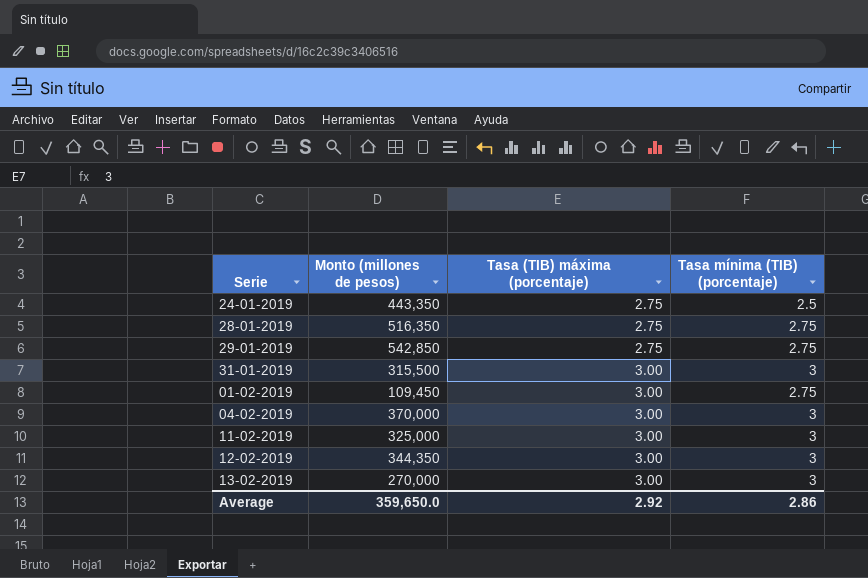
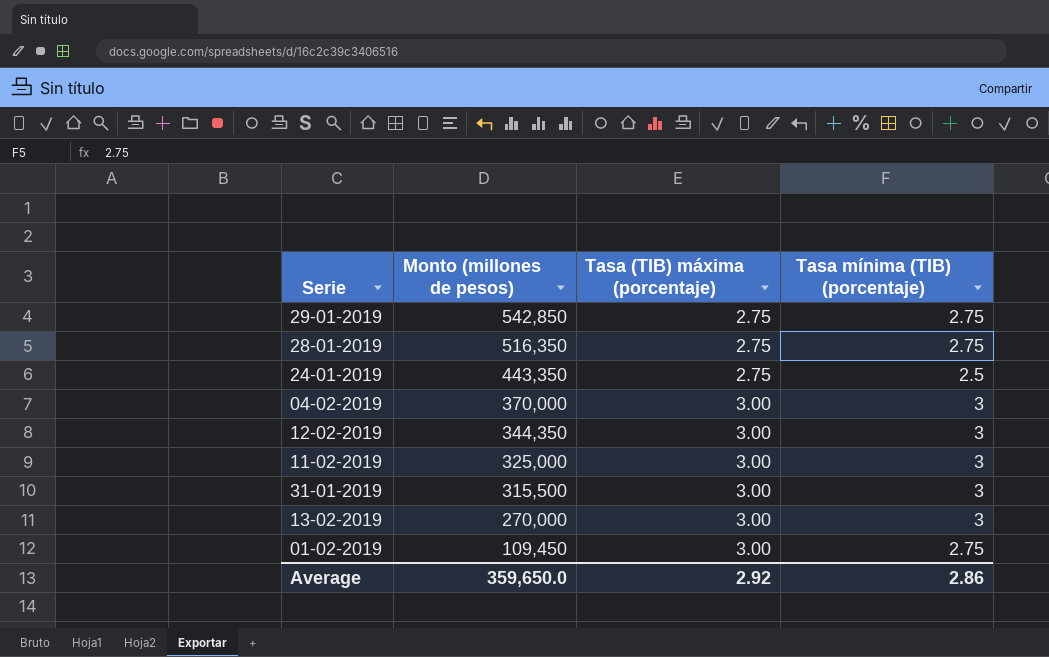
row order: Serie ascending -> Monto (millones de pesos) descending

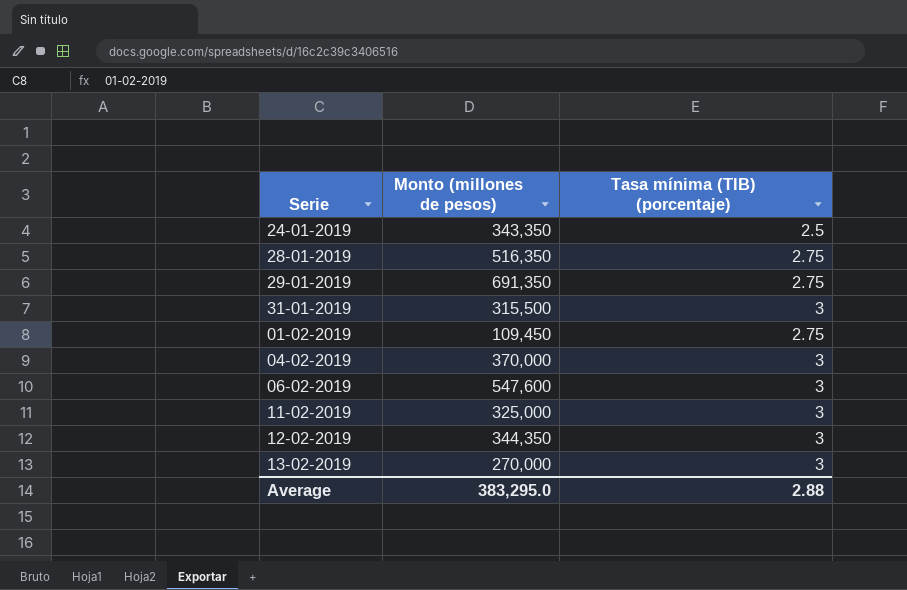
row order: Monto (millones de pesos) descending -> Serie ascending
column Tasa (TIB) máxima (porcentaje) | position: 3 -> none
24-01-2019 | Monto (millones de pesos): 443,350 -> 343,350
29-01-2019 | Monto (millones de pesos): 542,850 -> 691,350
row 06-02-2019: none -> 547,600 | 3
Average | Monto (millones de pesos): 359,650.0 -> 383,295.0
Average | Tasa mínima (TIB) (porcentaje): 2.86 -> 2.88

